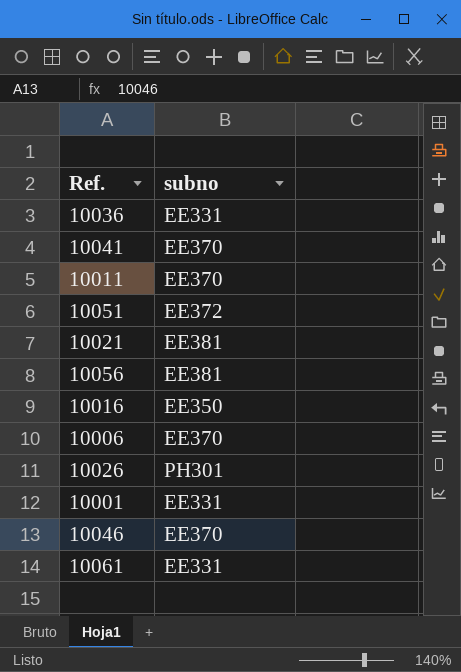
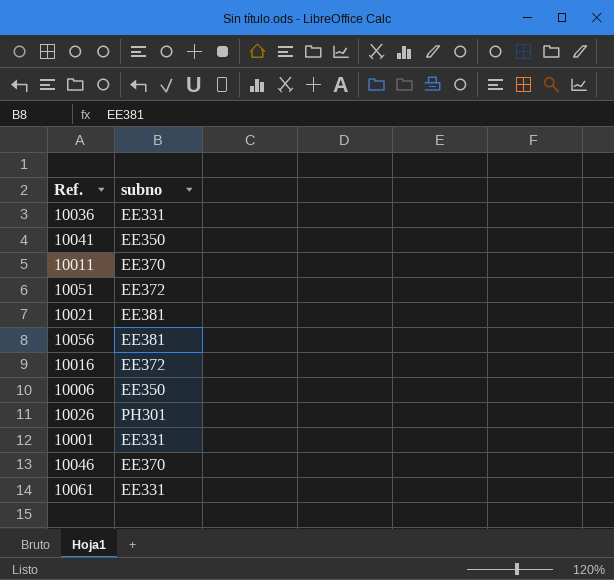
10041 | subno: EE370 -> EE350
10016 | subno: EE350 -> EE372
10006 | subno: EE370 -> EE350

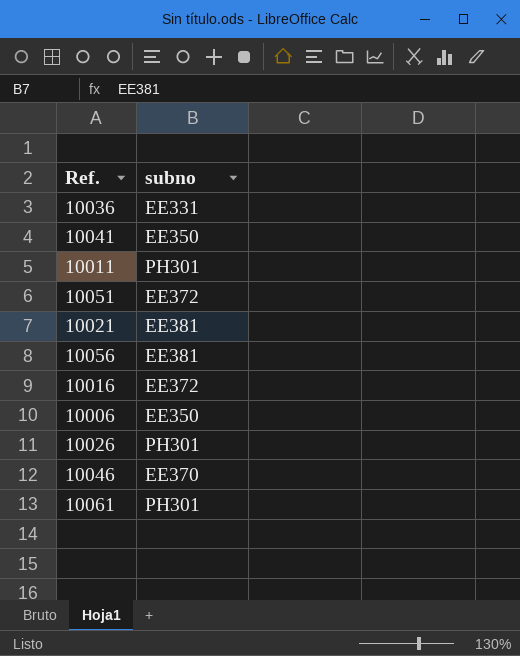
row 10001: EE331 -> none
10011 | subno: EE370 -> PH301
10061 | subno: EE331 -> PH301

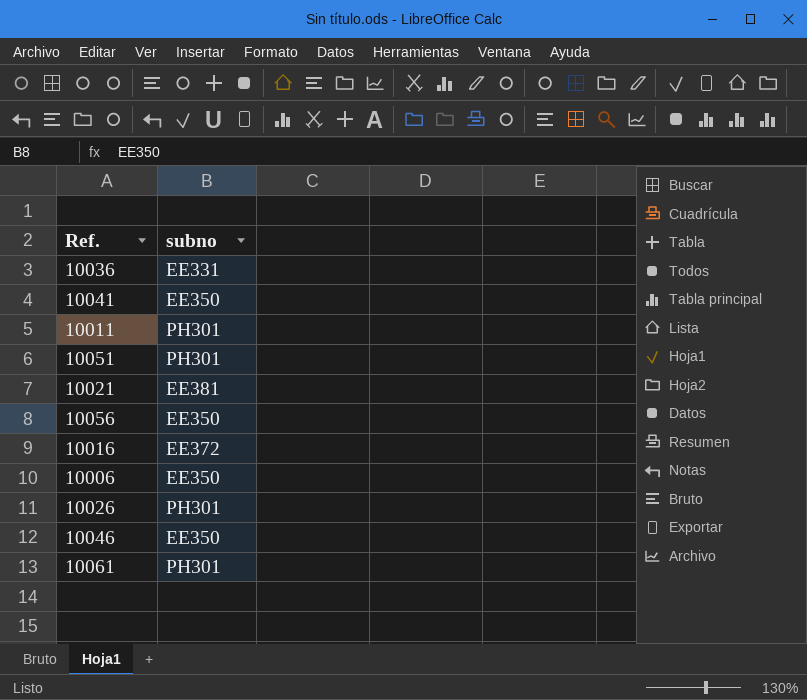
10051 | subno: EE372 -> PH301
10056 | subno: EE381 -> EE350
10046 | subno: EE370 -> EE350

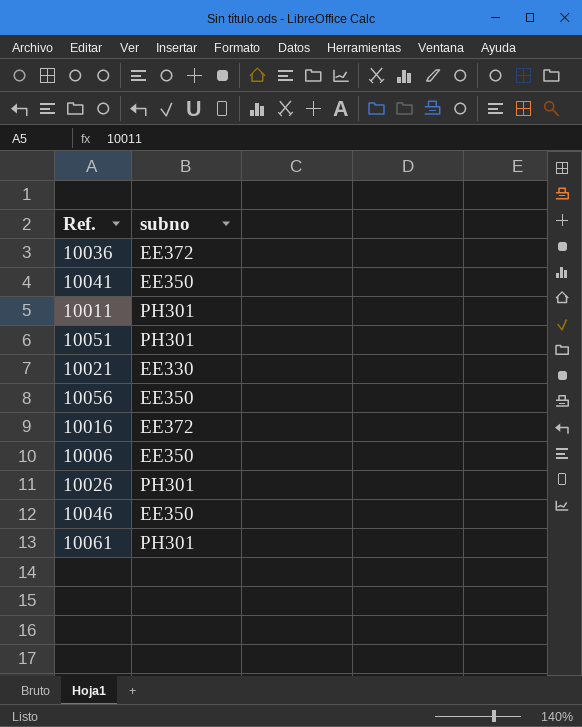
10036 | subno: EE331 -> EE372
10021 | subno: EE381 -> EE330

